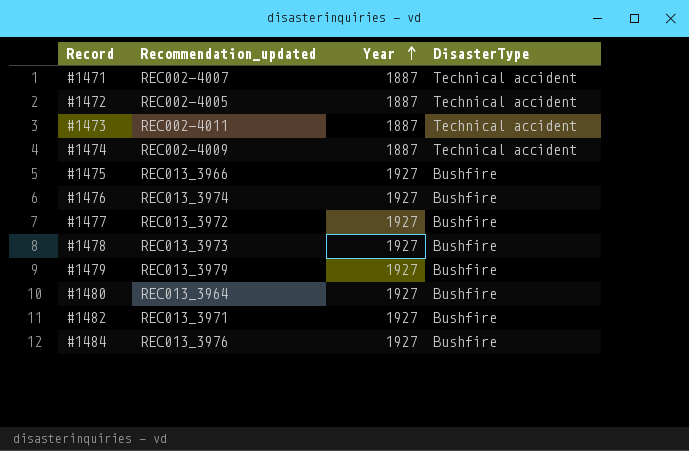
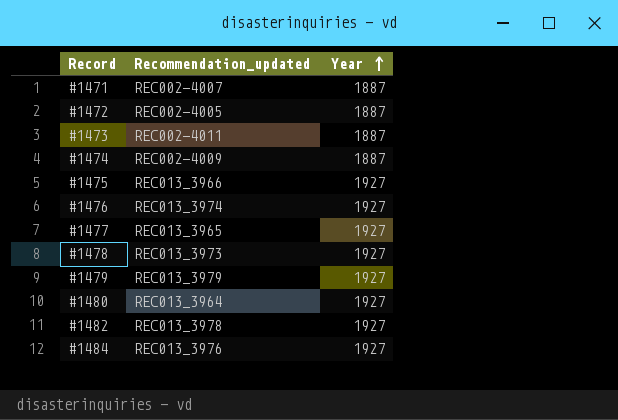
column DisasterType | position: 4 -> none
#1477 | Recommendation_updated: REC013_3972 -> REC013_3965
#1482 | Recommendation_updated: REC013_3971 -> REC013_3978

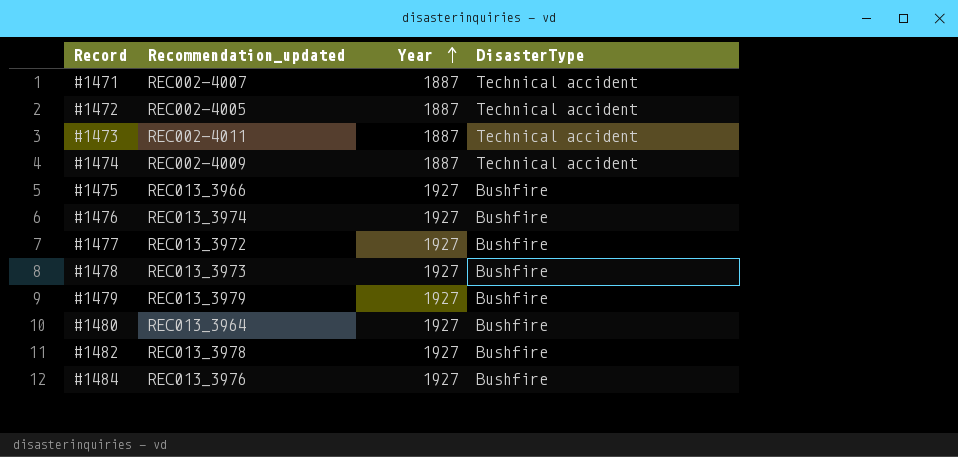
column DisasterType | position: none -> 4
#1477 | Recommendation_updated: REC013_3965 -> REC013_3972

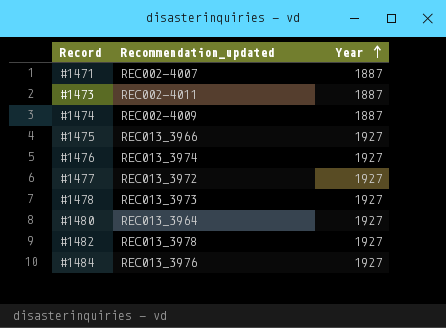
column DisasterType | position: 4 -> none
row #1472: REC002-4005 | 1887 | Technical accident -> none
row #1479: REC013_3979 | 1927 | Bushfire -> none

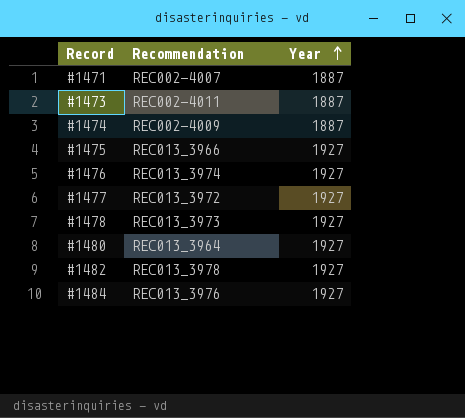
column name: Recommendation_updated -> Recommendation

